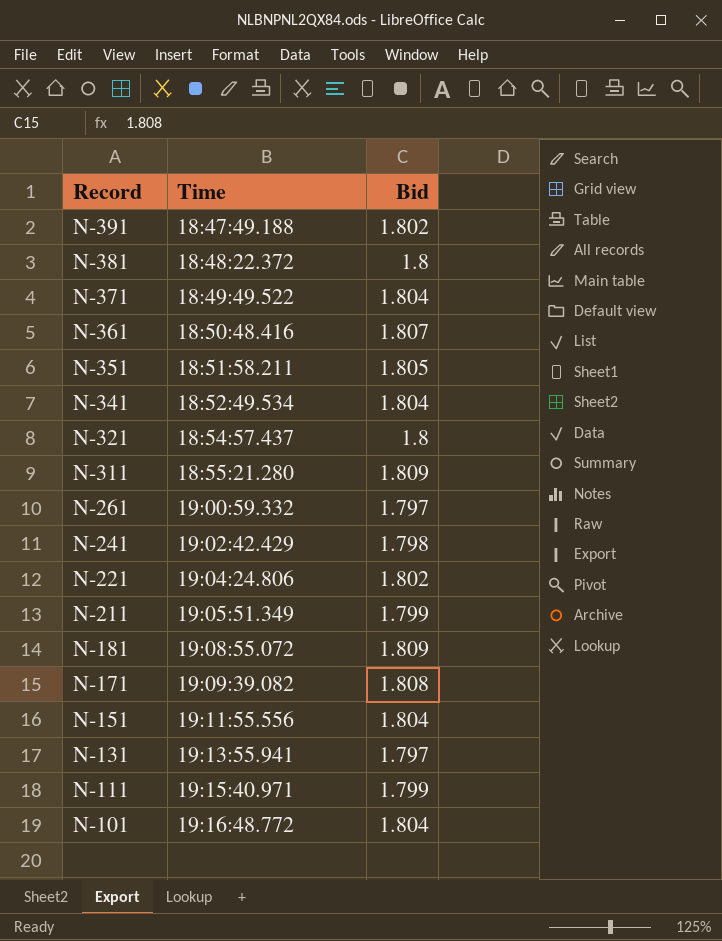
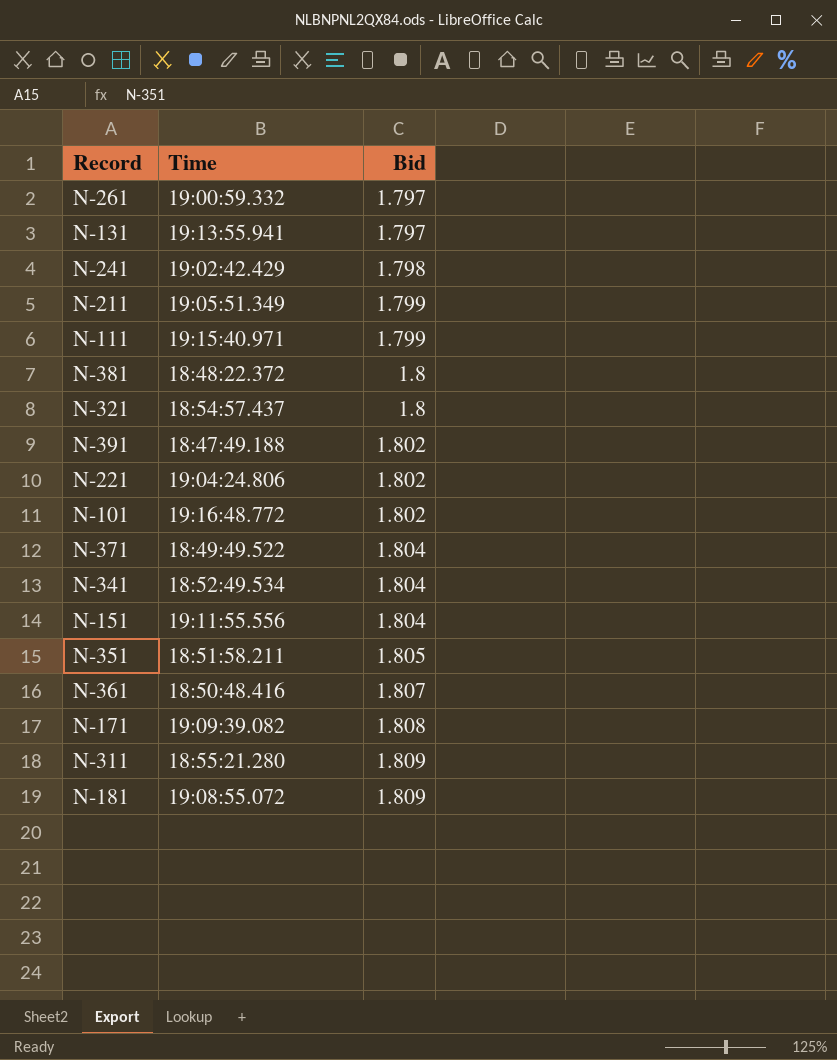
row order: Record descending -> Bid ascending
N-101 | Bid: 1.804 -> 1.802

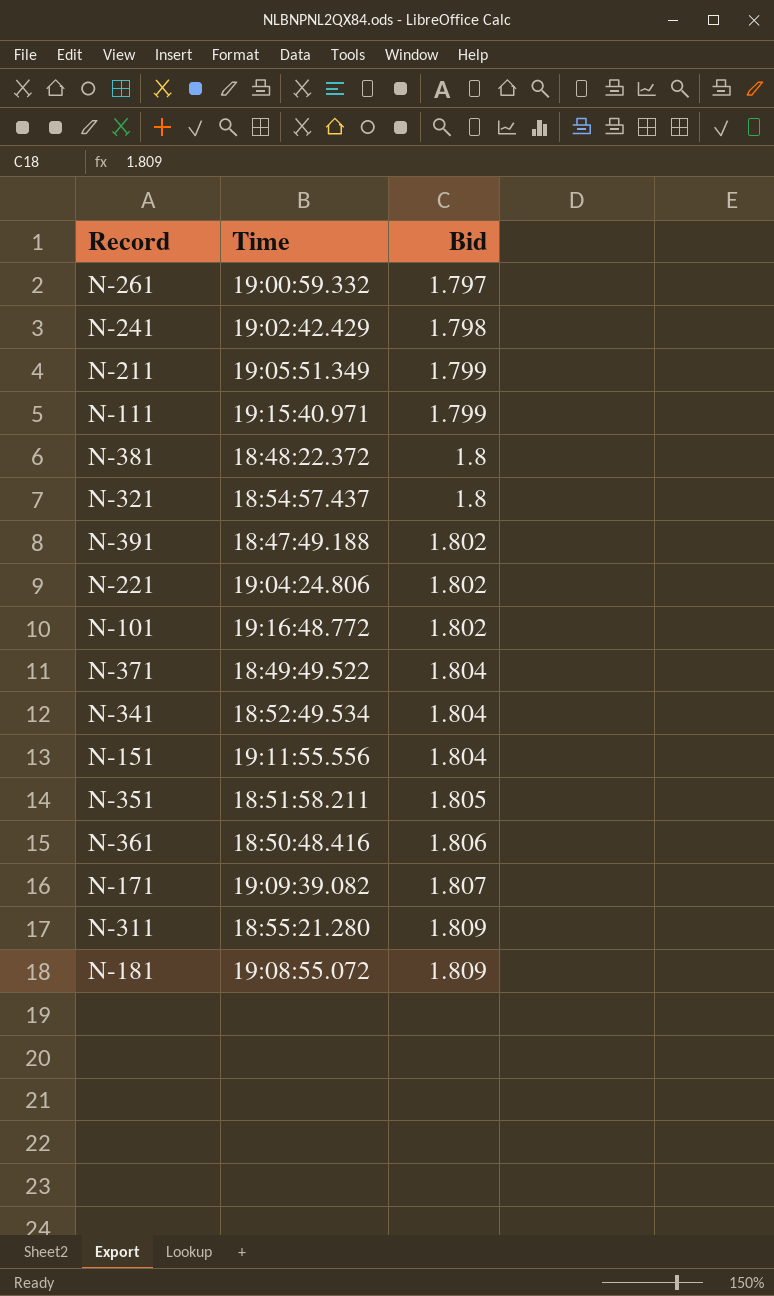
row N-131: 19:13:55.941 | 1.797 -> none
N-361 | Bid: 1.807 -> 1.806
N-171 | Bid: 1.808 -> 1.807

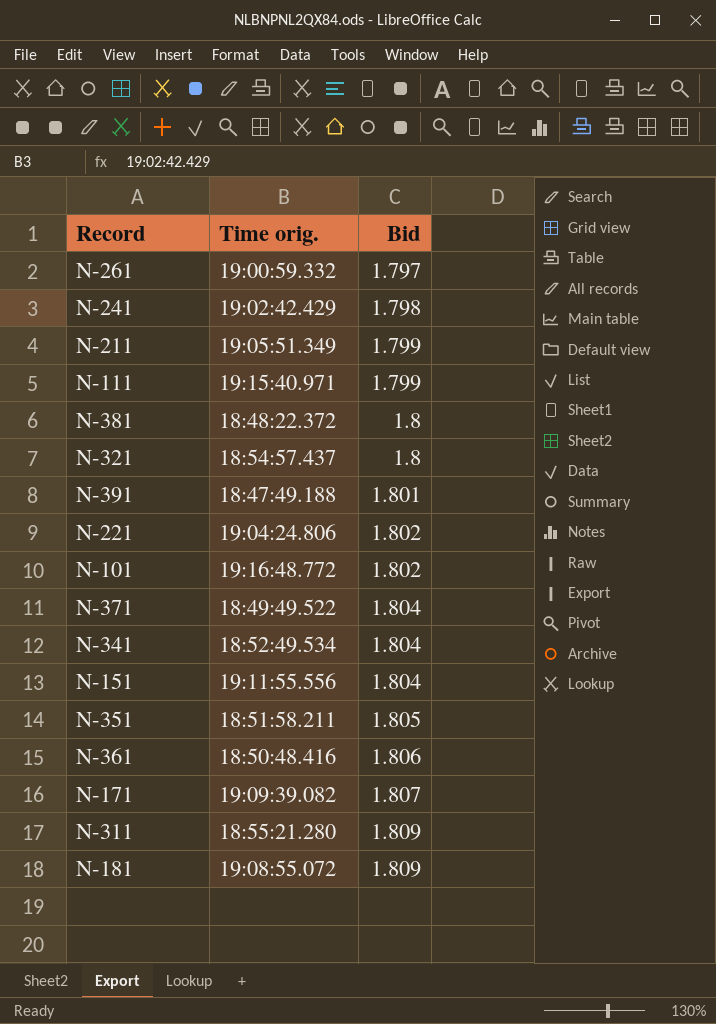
column name: Time -> Time orig.
N-391 | Bid: 1.802 -> 1.801

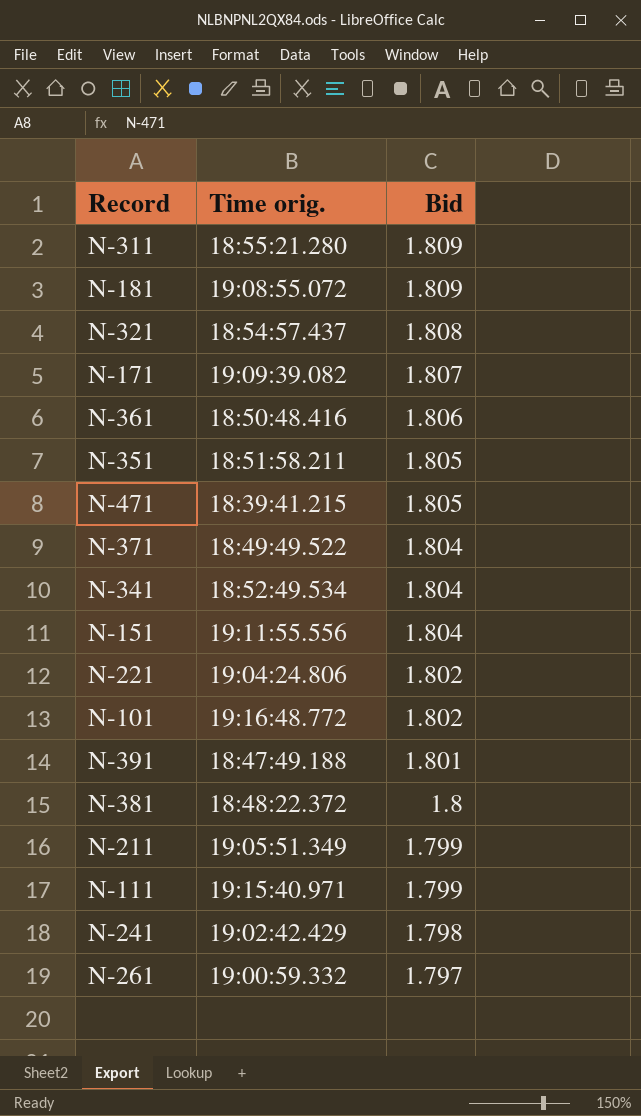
row order: Bid ascending -> Bid descending
N-321 | Bid: 1.8 -> 1.808
row N-471: none -> 18:39:41.215 | 1.805

